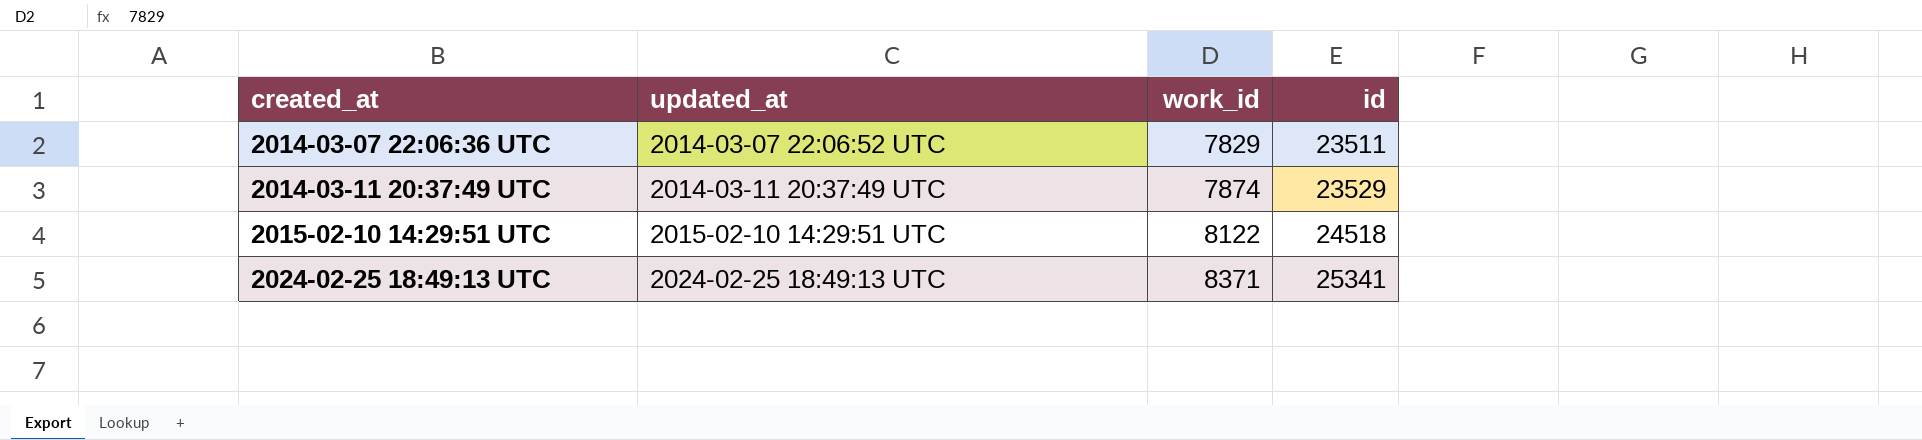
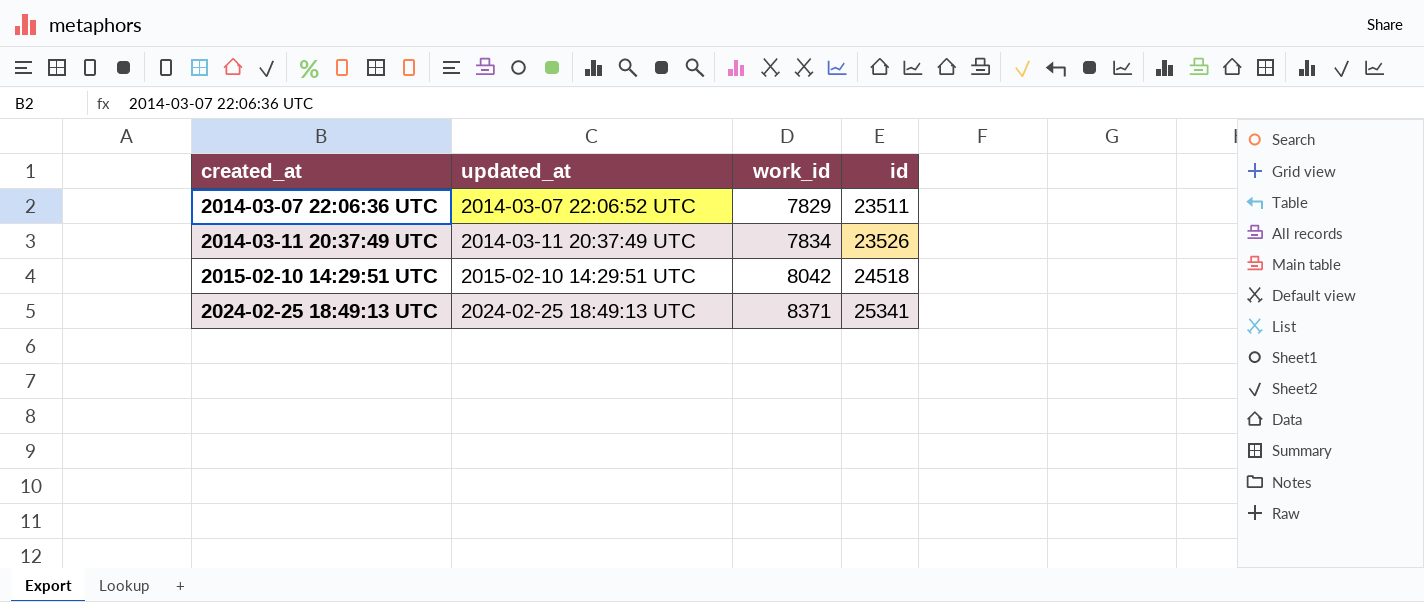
2014-03-11 20:37:49 UTC | work_id: 7874 -> 7834
2014-03-11 20:37:49 UTC | id: 23529 -> 23526
2015-02-10 14:29:51 UTC | work_id: 8122 -> 8042

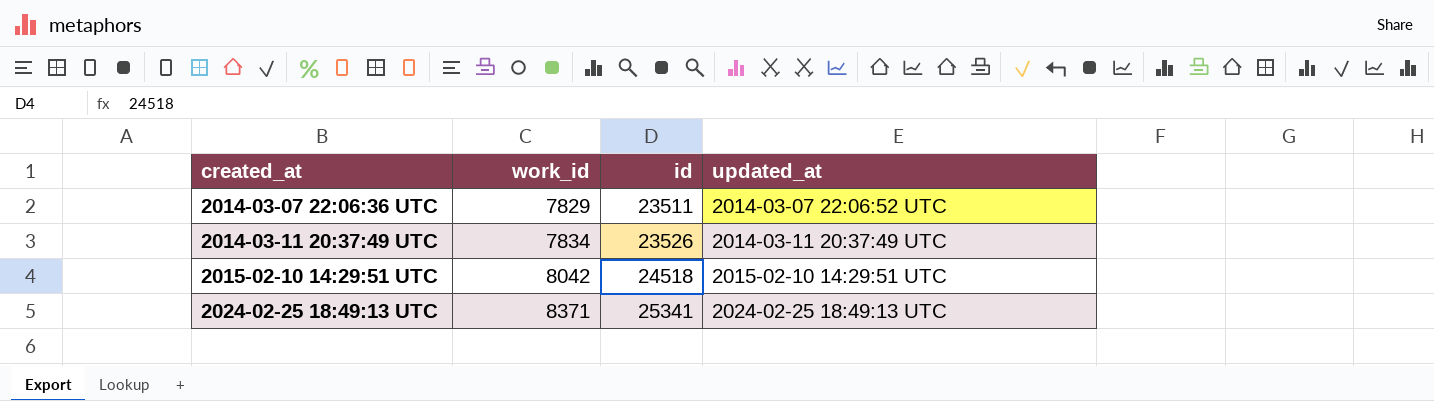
column updated_at | position: 2 -> 4

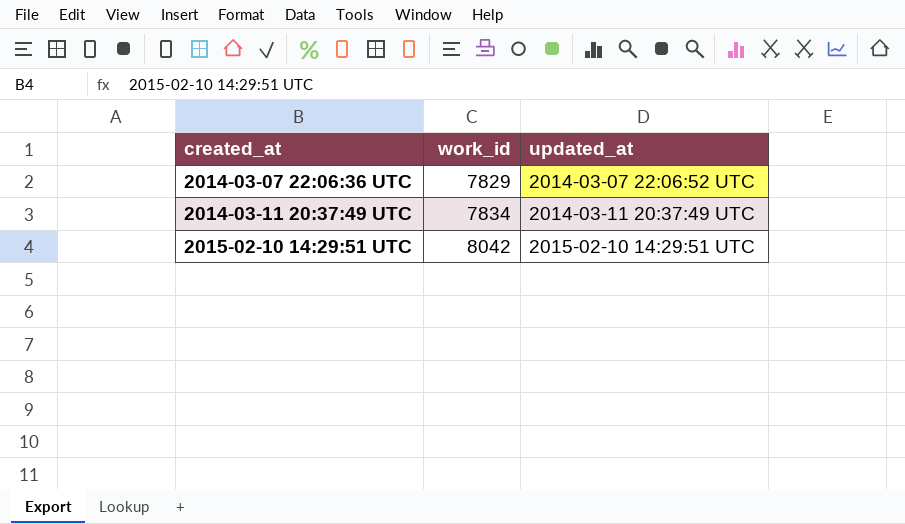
column id | position: 3 -> none
row 2024-02-25 18:49:13 UTC: 8371 | 25341 | 2024-02-25 18:49:13 UTC -> none

